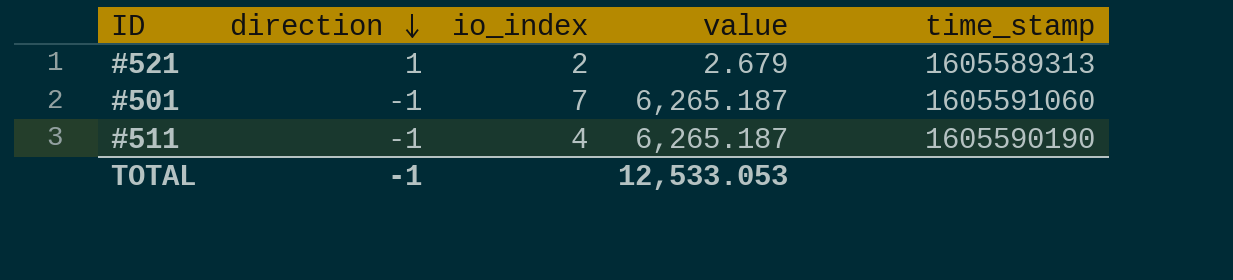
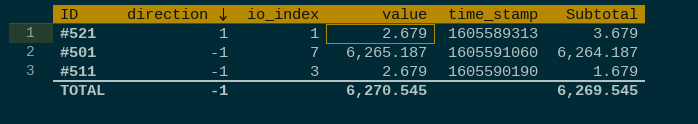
column Subtotal | formula: none -> [direction] + [value]
#521 | io_index: 2 -> 1
#511 | io_index: 4 -> 3
#511 | value: 6,265.187 -> 2.679
TOTAL | value: 12,533.053 -> 6,270.545

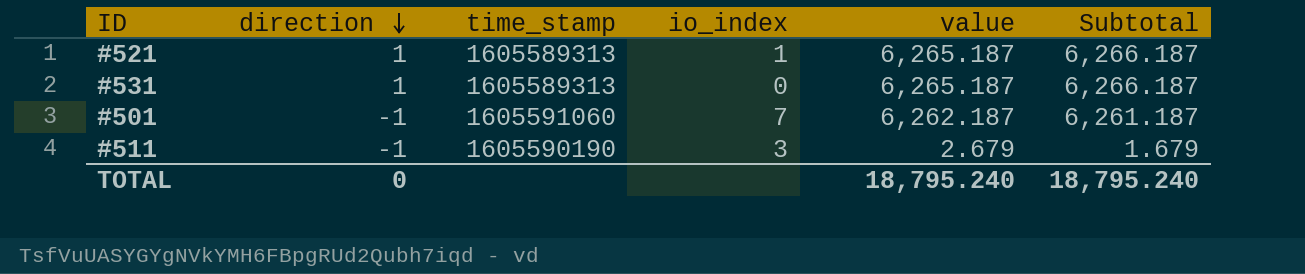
column time_stamp | position: 5 -> 3
#521 | value: 2.679 -> 6,265.187
#521 | Subtotal: 3.679 -> 6,266.187
row #531: none -> 1 | 1605589313 | 0 | 6,265.187 | 6,266.187
#501 | value: 6,265.187 -> 6,262.187
#501 | Subtotal: 6,264.187 -> 6,261.187
TOTAL | direction: -1 -> 0
TOTAL | value: 6,270.545 -> 18,795.240
TOTAL | Subtotal: 6,269.545 -> 18,795.240

